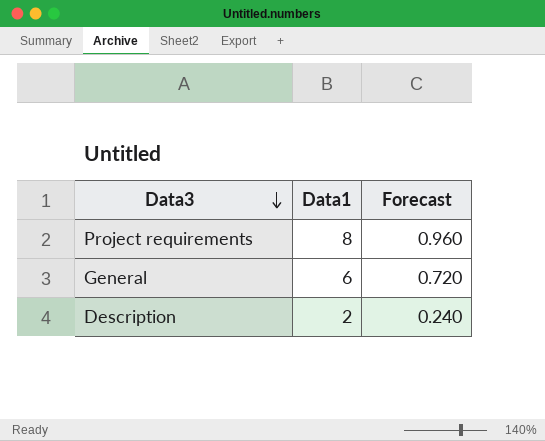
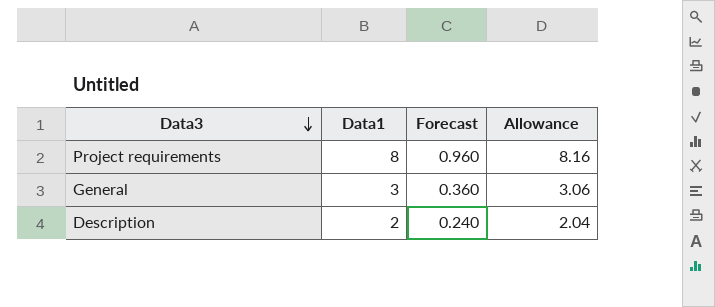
column Allowance | formula: none -> [Data1] * 1.02
General | Data1: 6 -> 3
General | Forecast: 0.720 -> 0.360

